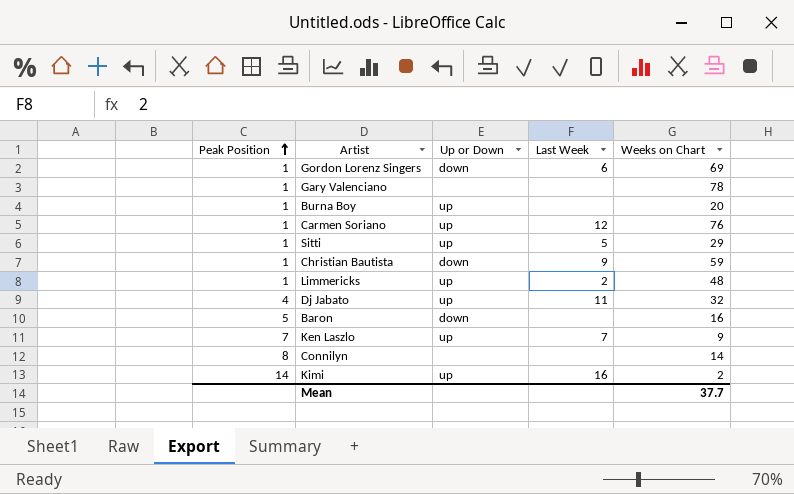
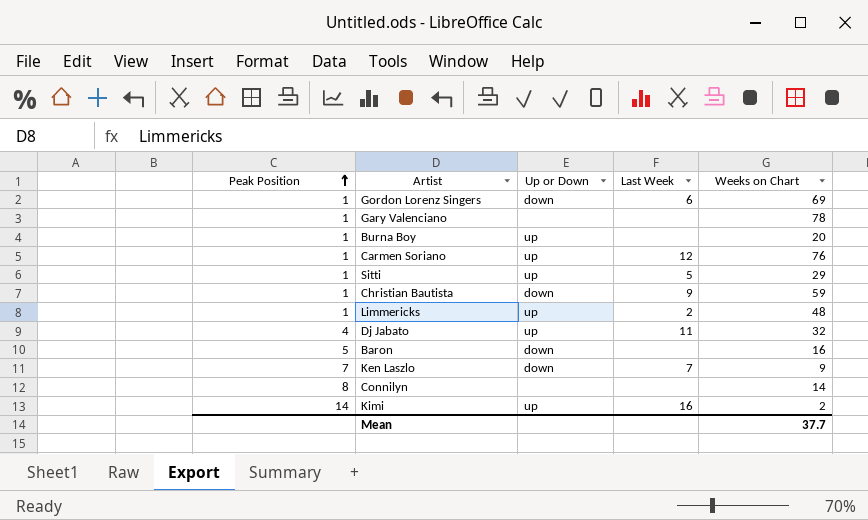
Ken Laszlo | Up or Down: up -> down

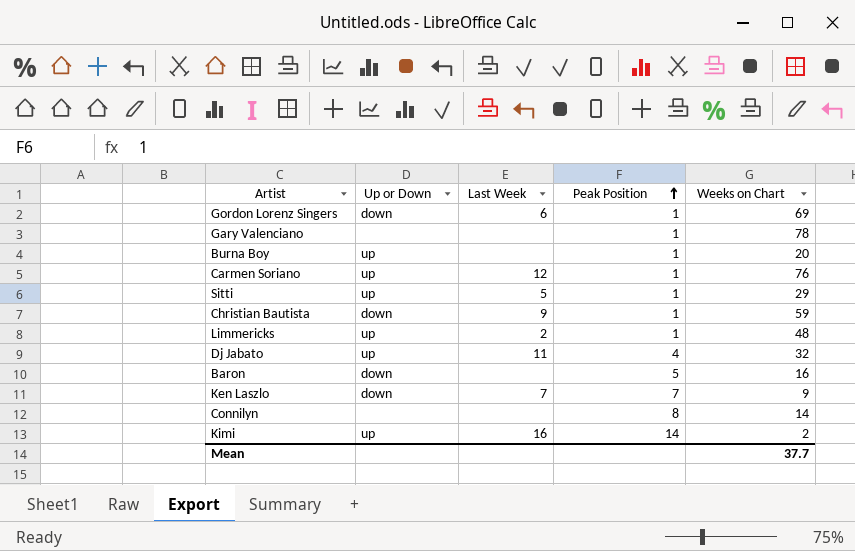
column Peak Position | position: 1 -> 4

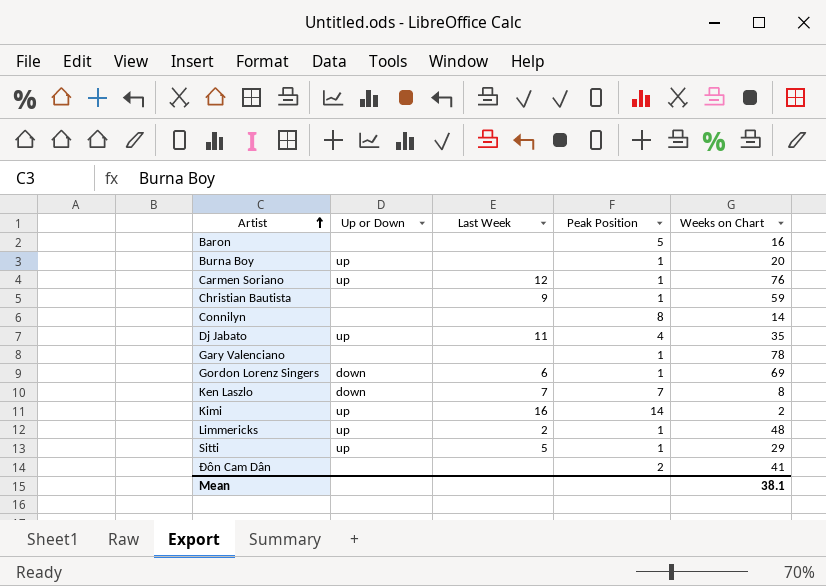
row order: Peak Position ascending -> Artist ascending
Baron | Up or Down: down -> none
Christian Bautista | Up or Down: down -> none
Dj Jabato | Weeks on Chart: 32 -> 35
Ken Laszlo | Weeks on Chart: 9 -> 8
row Đôn Cam Dân: none -> none | none | 2 | 41
Mean | Weeks on Chart: 37.7 -> 38.1

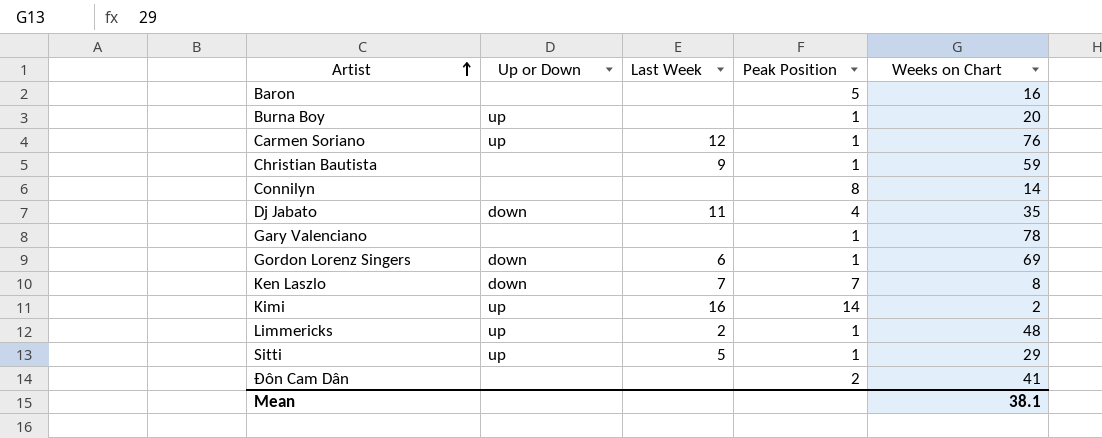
Dj Jabato | Up or Down: up -> down

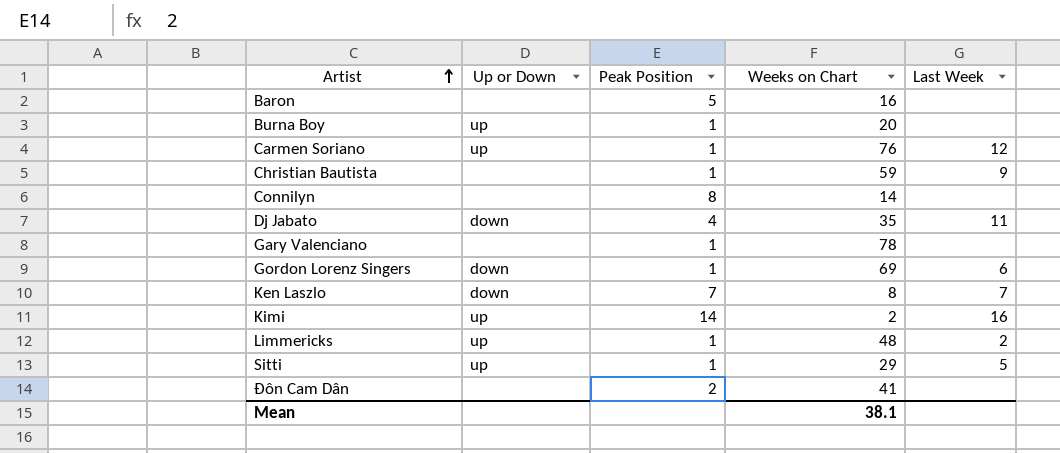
column Last Week | position: 3 -> 5

